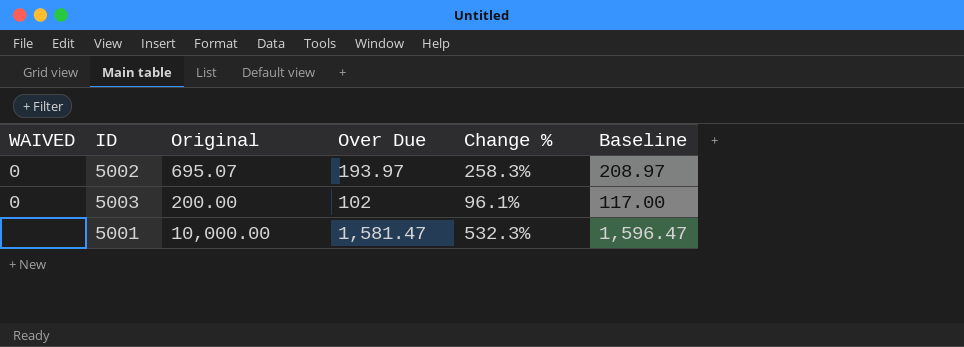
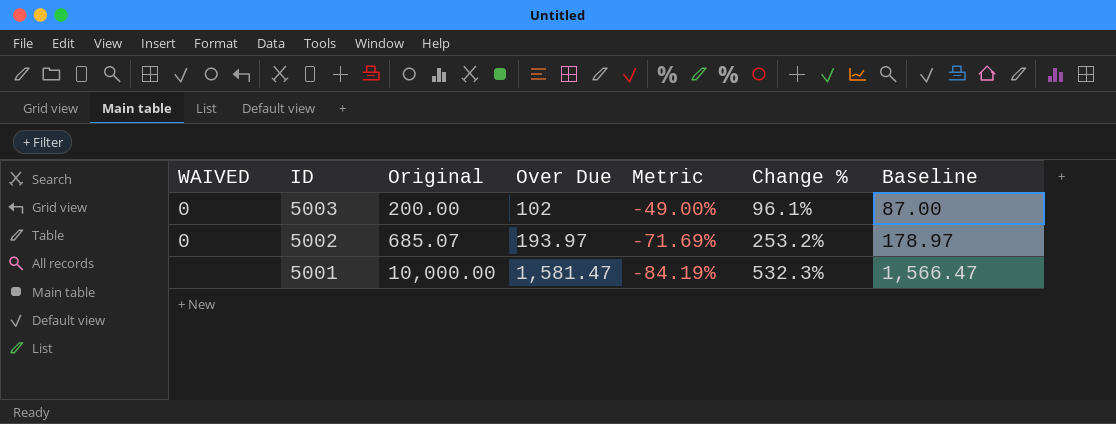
row order: none -> ID descending
column Metric | formula: none -> ([Over Due] - [Original]) / [Original]
column Baseline | formula: [Over Due] + 15 -> [Over Due] - 15
5002 | Original: 695.07 -> 685.07
5002 | Change %: 258.3% -> 253.2%

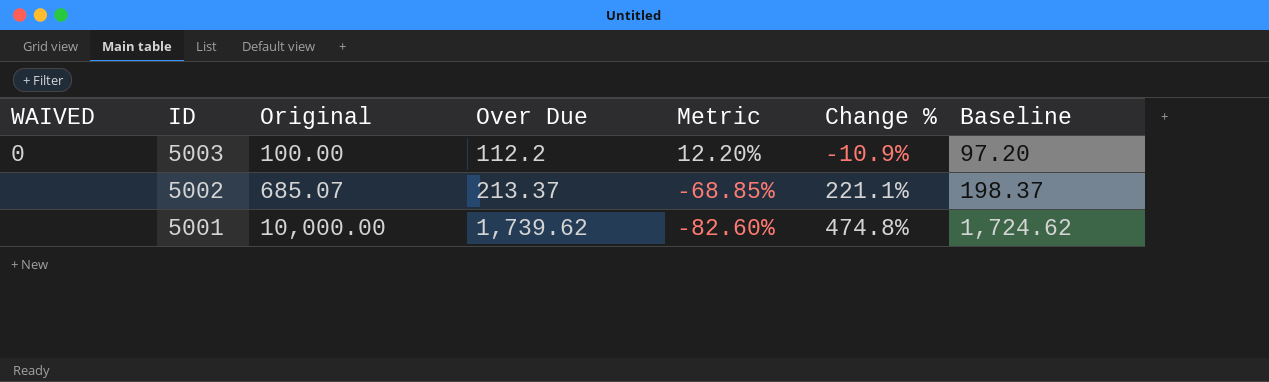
5003 | Original: 200.00 -> 100.00
5003 | Over Due: 102 -> 112.2
5003 | Metric: -49.00% -> 12.20%
5003 | Change %: 96.1% -> -10.9%
5003 | Baseline: 87.00 -> 97.20
5002 | WAIVED: 0 -> none
5002 | Over Due: 193.97 -> 213.37
5002 | Metric: -71.69% -> -68.85%
5002 | Change %: 253.2% -> 221.1%
5002 | Baseline: 178.97 -> 198.37
5001 | Over Due: 1,581.47 -> 1,739.62
5001 | Metric: -84.19% -> -82.60%
5001 | Change %: 532.3% -> 474.8%
5001 | Baseline: 1,566.47 -> 1,724.62

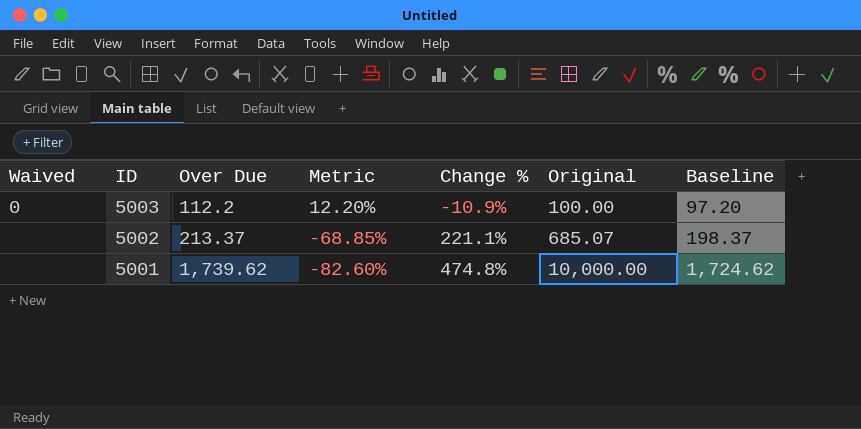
column name: WAIVED -> Waived
column Original | position: 3 -> 6

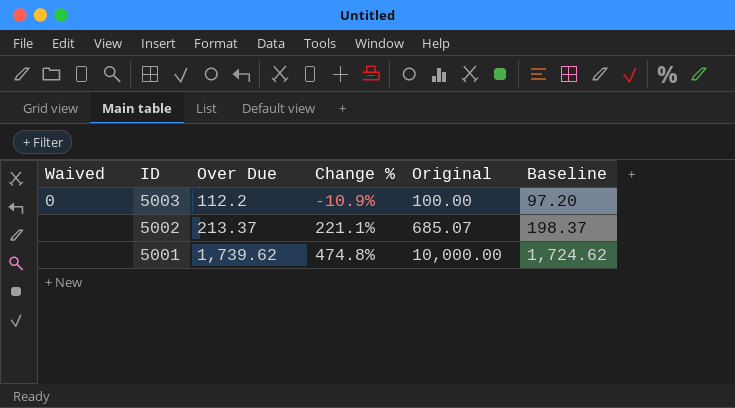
column Metric | formula: ([Over Due] - [Original]) / [Original] -> none

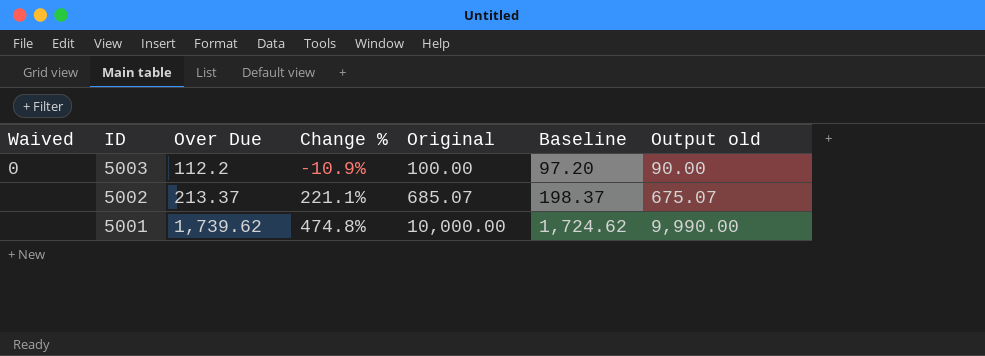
column Output old | formula: none -> [Original] - 10

